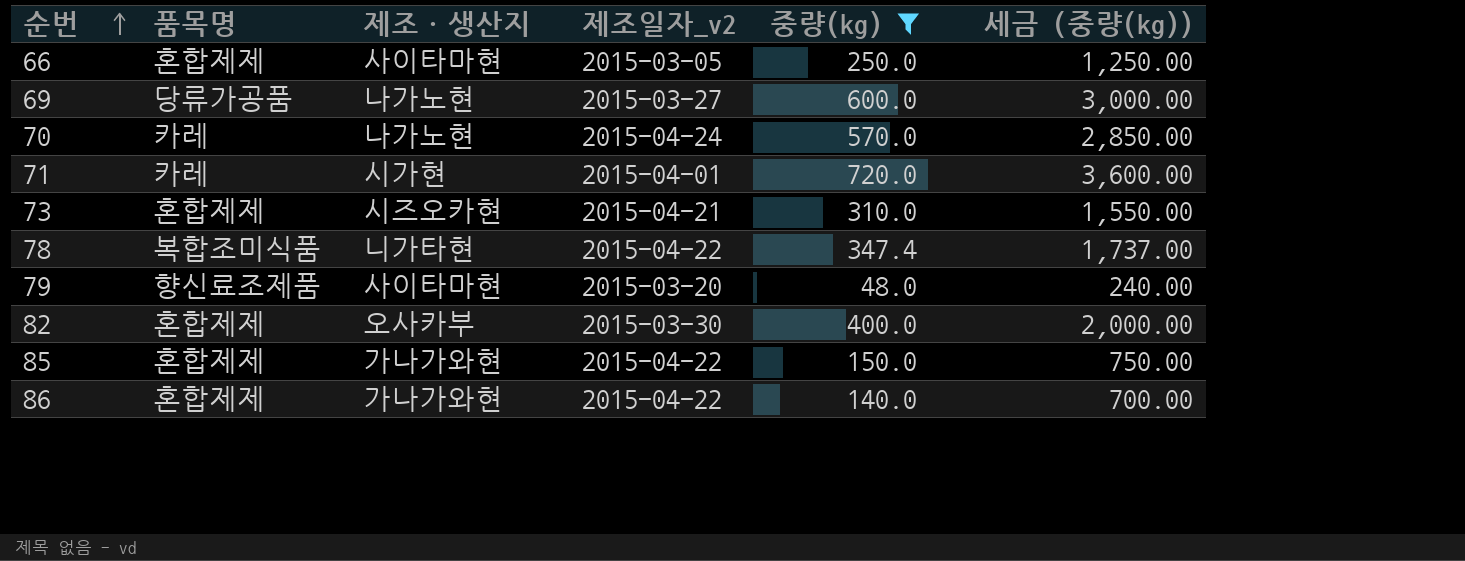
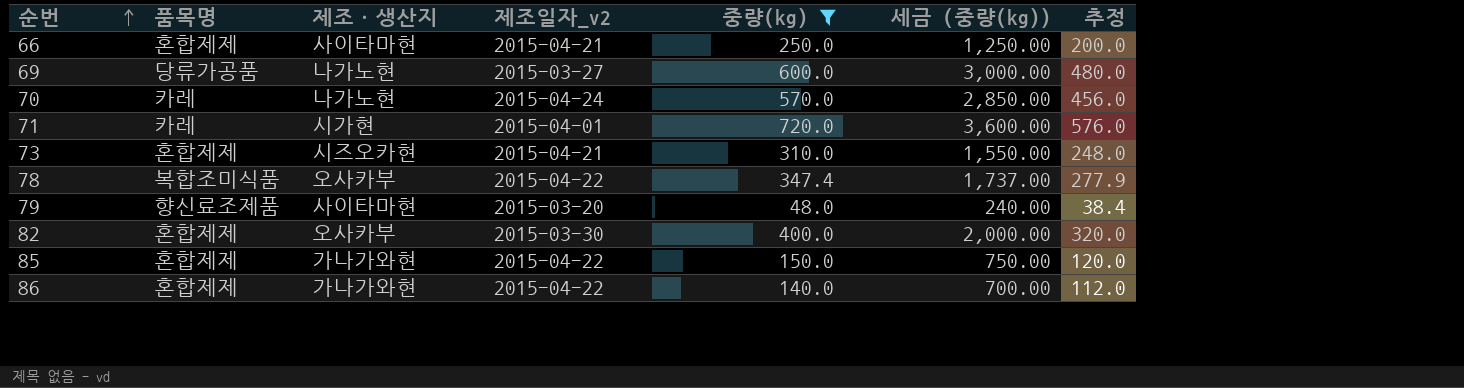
column 추정 | formula: none -> [중량(kg)] * 0.8
66 | 제조일자_v2: 2015-03-05 -> 2015-04-21
78 | 제조·생산지: 니가타현 -> 오사카부

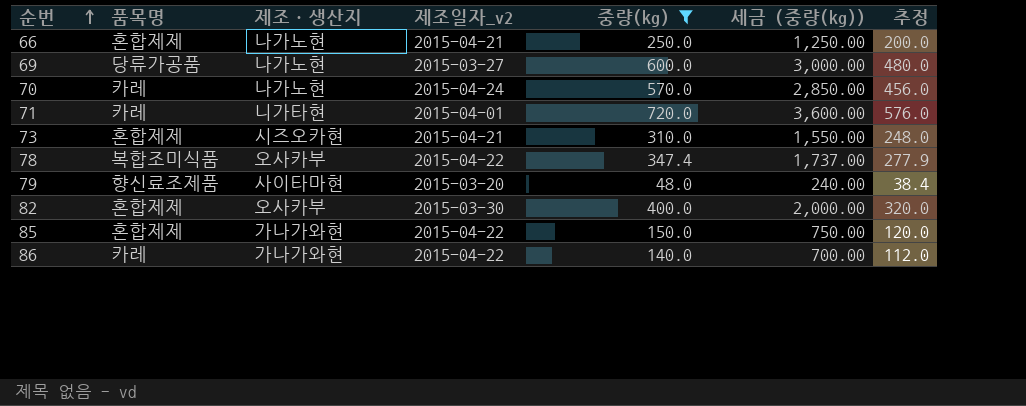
66 | 제조·생산지: 사이타마현 -> 나가노현
71 | 제조·생산지: 시가현 -> 니가타현
86 | 품목명: 혼합제제 -> 카레

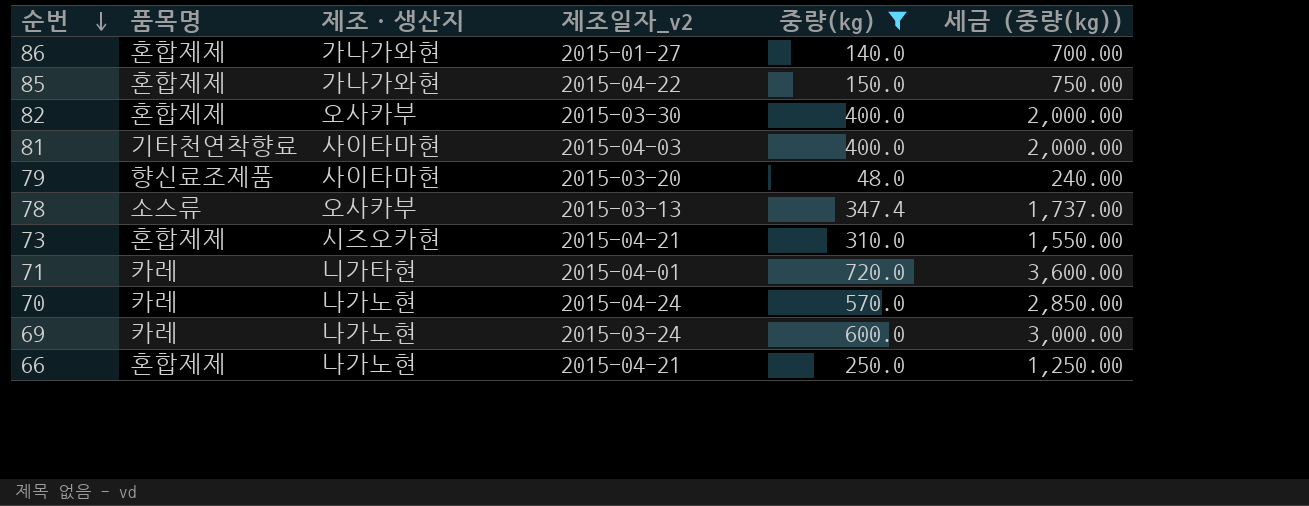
row order: 순번 ascending -> 순번 descending
column 추정 | formula: [중량(kg)] * 0.8 -> none
86 | 품목명: 카레 -> 혼합제제
86 | 제조일자_v2: 2015-04-22 -> 2015-01-27
row 81: none -> 기타천연착향료 | 사이타마현 | 2015-04-03 | 400.0 | 2,000.00
78 | 품목명: 복합조미식품 -> 소스류
78 | 제조일자_v2: 2015-04-22 -> 2015-03-13
69 | 품목명: 당류가공품 -> 카레
69 | 제조일자_v2: 2015-03-27 -> 2015-03-24

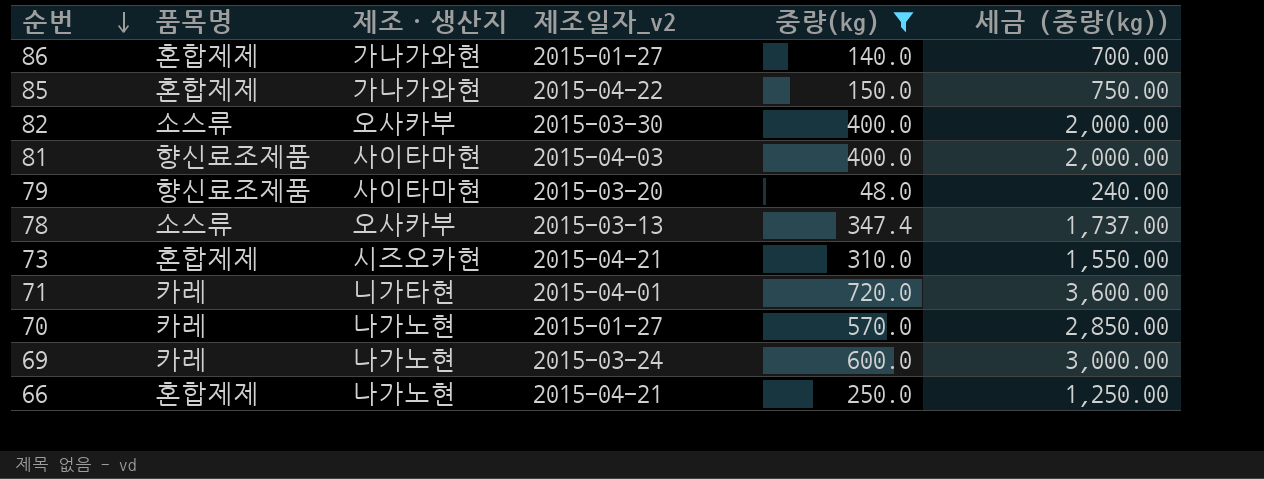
82 | 품목명: 혼합제제 -> 소스류
81 | 품목명: 기타천연착향료 -> 향신료조제품
70 | 제조일자_v2: 2015-04-24 -> 2015-01-27

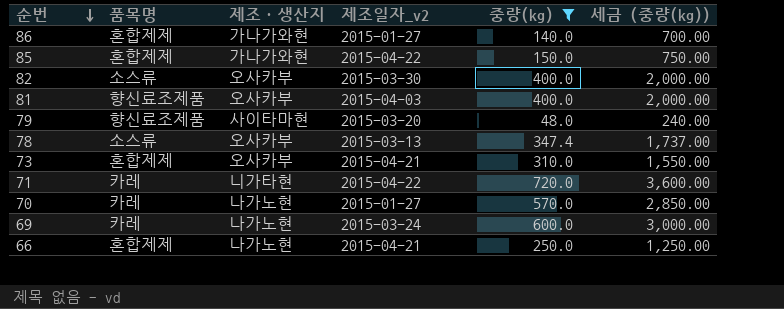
81 | 제조·생산지: 사이타마현 -> 오사카부
73 | 제조·생산지: 시즈오카현 -> 오사카부
71 | 제조일자_v2: 2015-04-01 -> 2015-04-22

